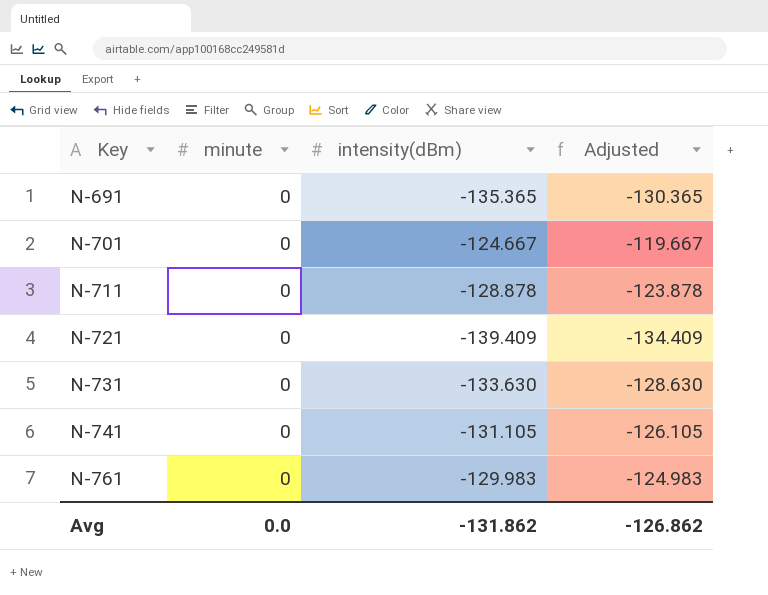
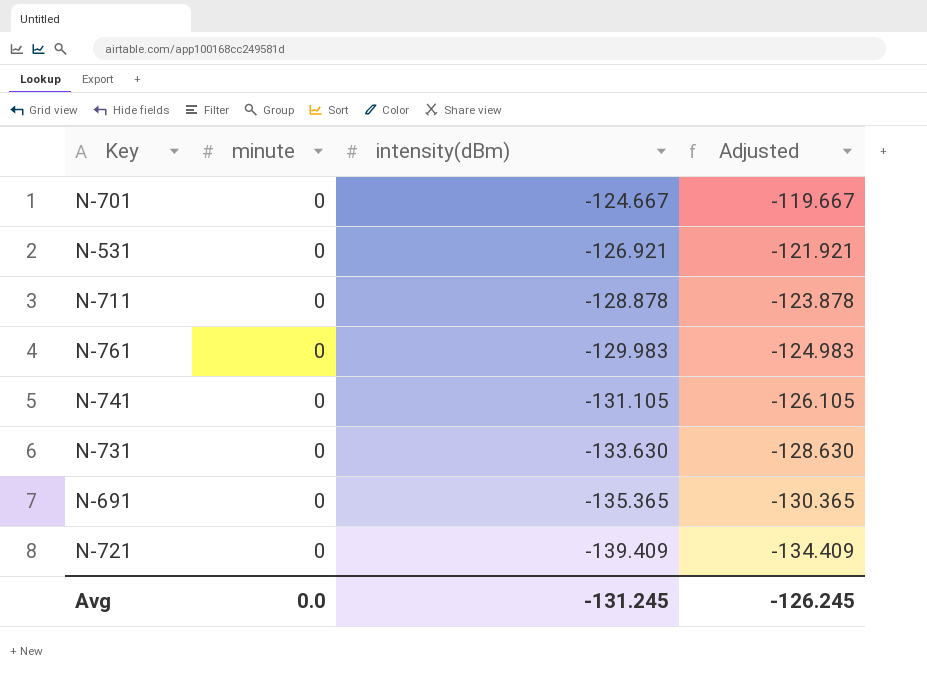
row order: Key ascending -> intensity(dBm) descending
row N-531: none -> 0 | -126.921 | -121.921
Avg | intensity(dBm): -131.862 -> -131.245
Avg | Adjusted: -126.862 -> -126.245

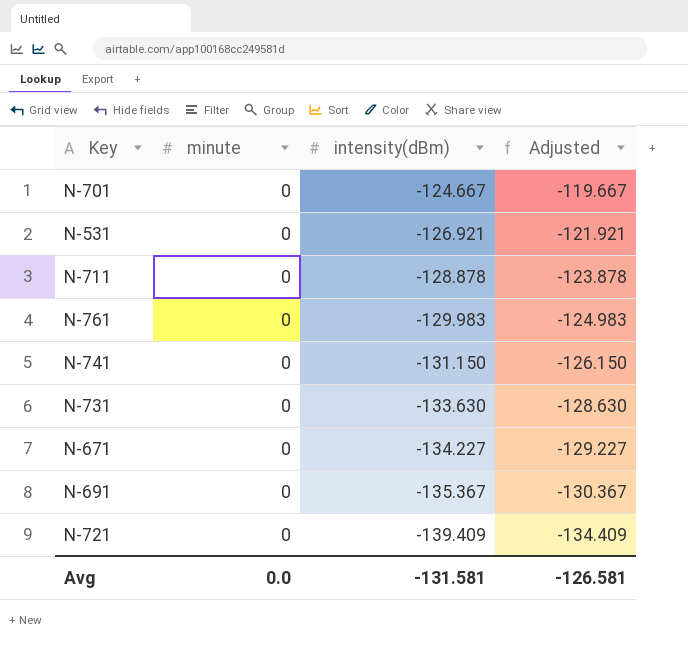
N-741 | intensity(dBm): -131.105 -> -131.150
N-741 | Adjusted: -126.105 -> -126.150
row N-671: none -> 0 | -134.227 | -129.227
N-691 | intensity(dBm): -135.365 -> -135.367
N-691 | Adjusted: -130.365 -> -130.367
Avg | intensity(dBm): -131.245 -> -131.581
Avg | Adjusted: -126.245 -> -126.581

